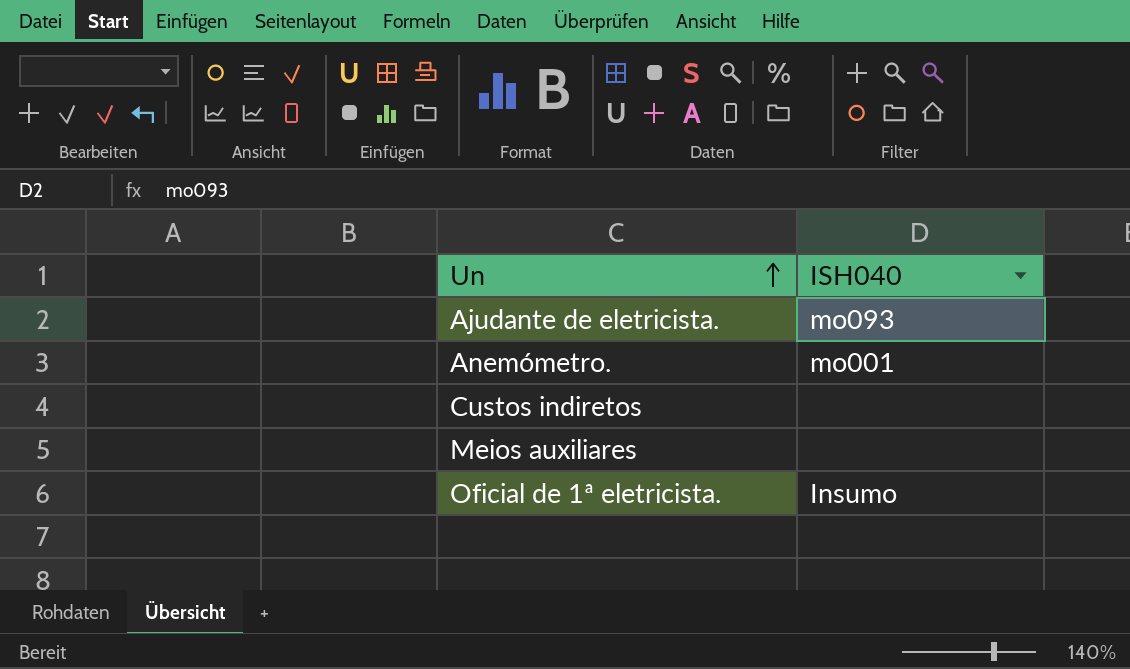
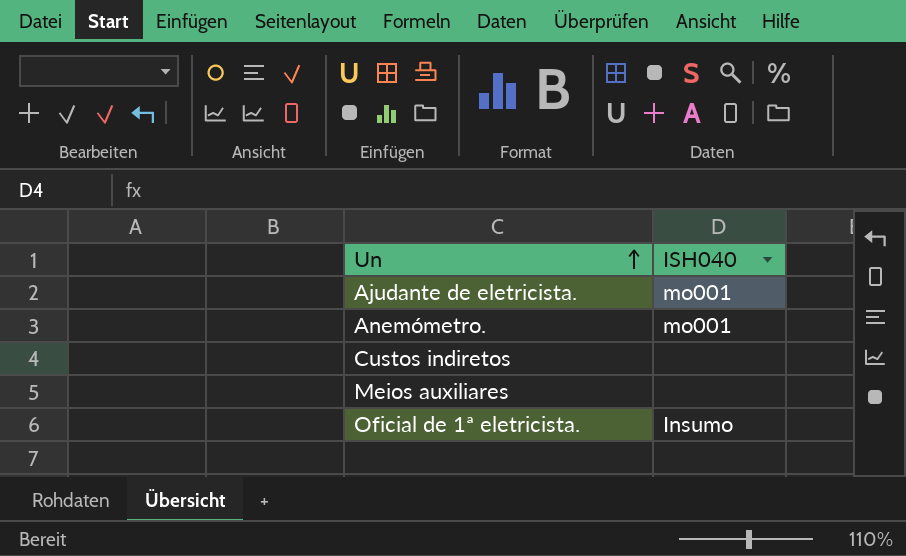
Ajudante de eletricista. | ISH040: mo093 -> mo001

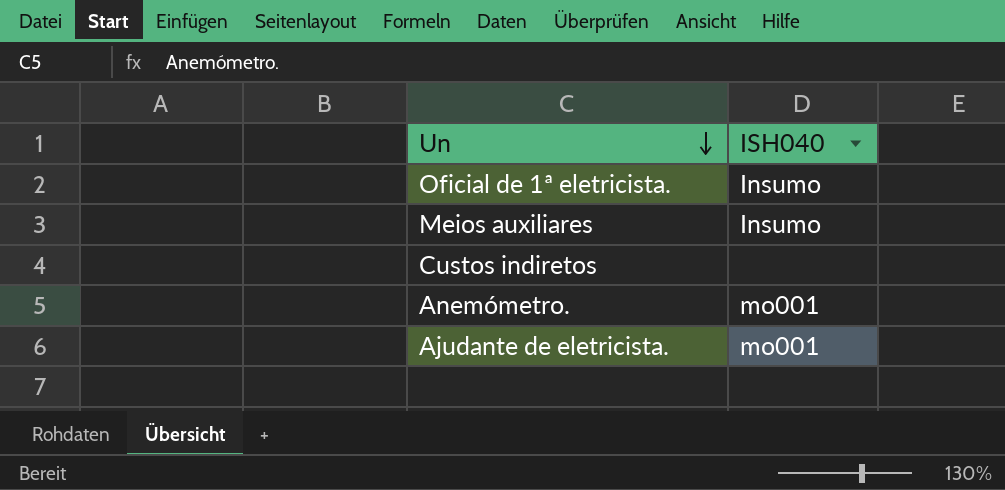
row order: Un ascending -> Un descending
Meios auxiliares | ISH040: none -> Insumo

